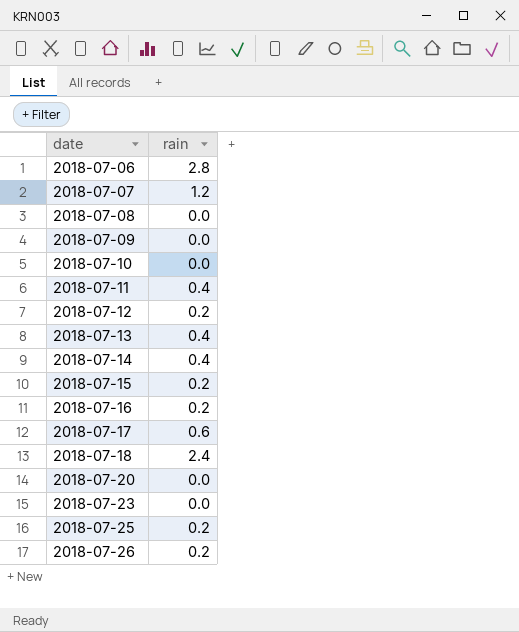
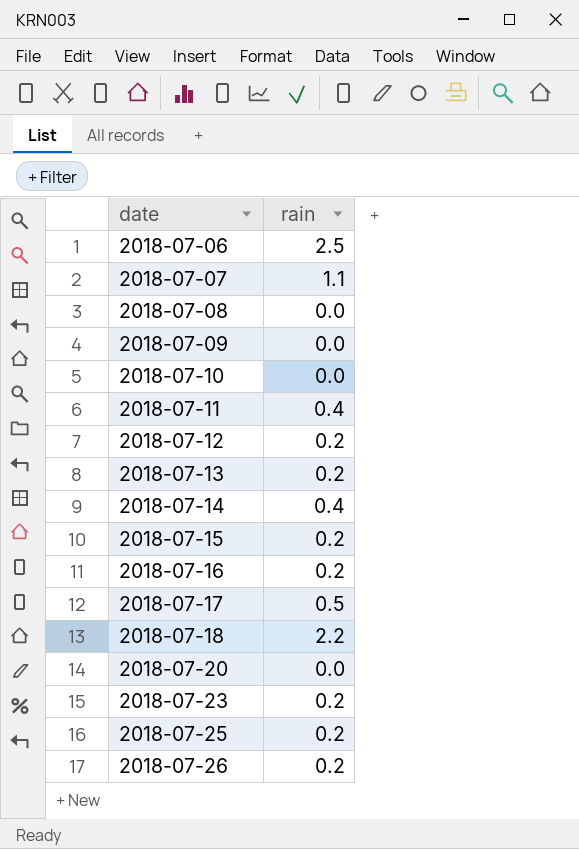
2018-07-06 | rain: 2.8 -> 2.5
2018-07-07 | rain: 1.2 -> 1.1
2018-07-13 | rain: 0.4 -> 0.2
2018-07-17 | rain: 0.6 -> 0.5
2018-07-18 | rain: 2.4 -> 2.2
2018-07-23 | rain: 0.0 -> 0.2

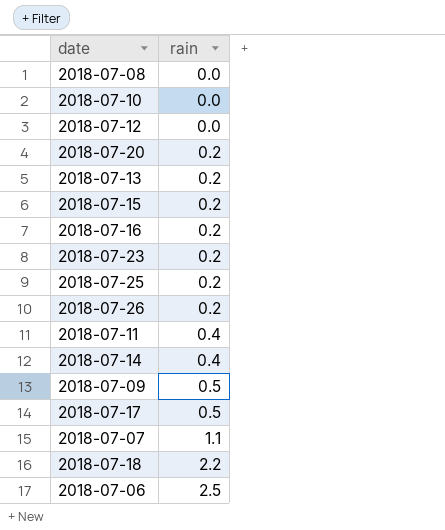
row order: date ascending -> rain ascending
2018-07-12 | rain: 0.2 -> 0.0
2018-07-20 | rain: 0.0 -> 0.2
2018-07-09 | rain: 0.0 -> 0.5

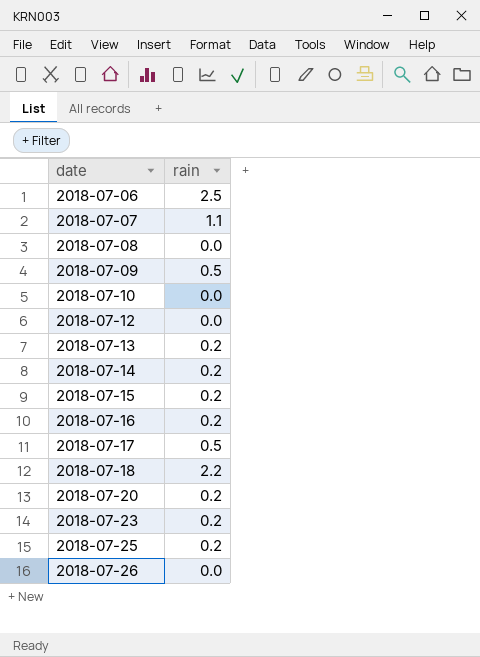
row order: rain ascending -> date ascending
row 2018-07-11: 0.4 -> none
2018-07-14 | rain: 0.4 -> 0.2
2018-07-26 | rain: 0.2 -> 0.0

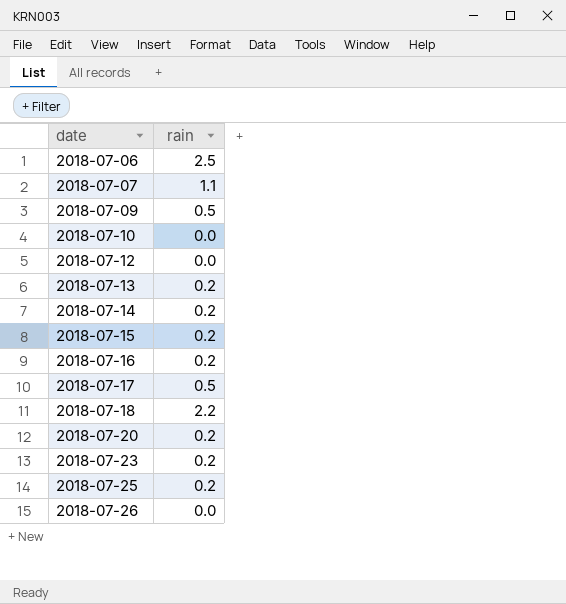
row 2018-07-08: 0.0 -> none

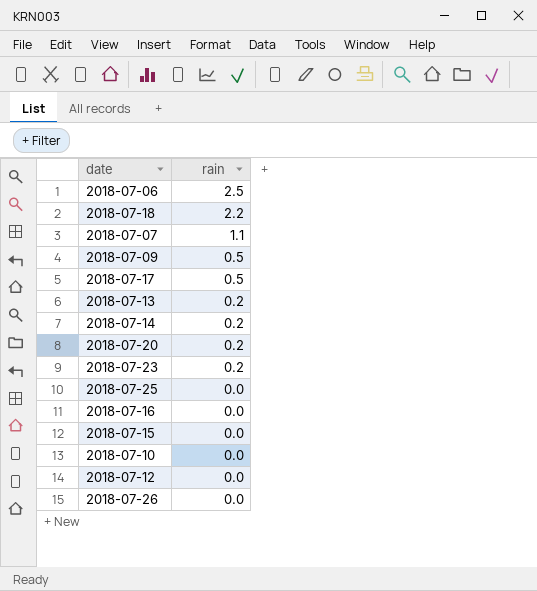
row order: date ascending -> rain descending
2018-07-25 | rain: 0.2 -> 0.0
2018-07-16 | rain: 0.2 -> 0.0
2018-07-15 | rain: 0.2 -> 0.0

